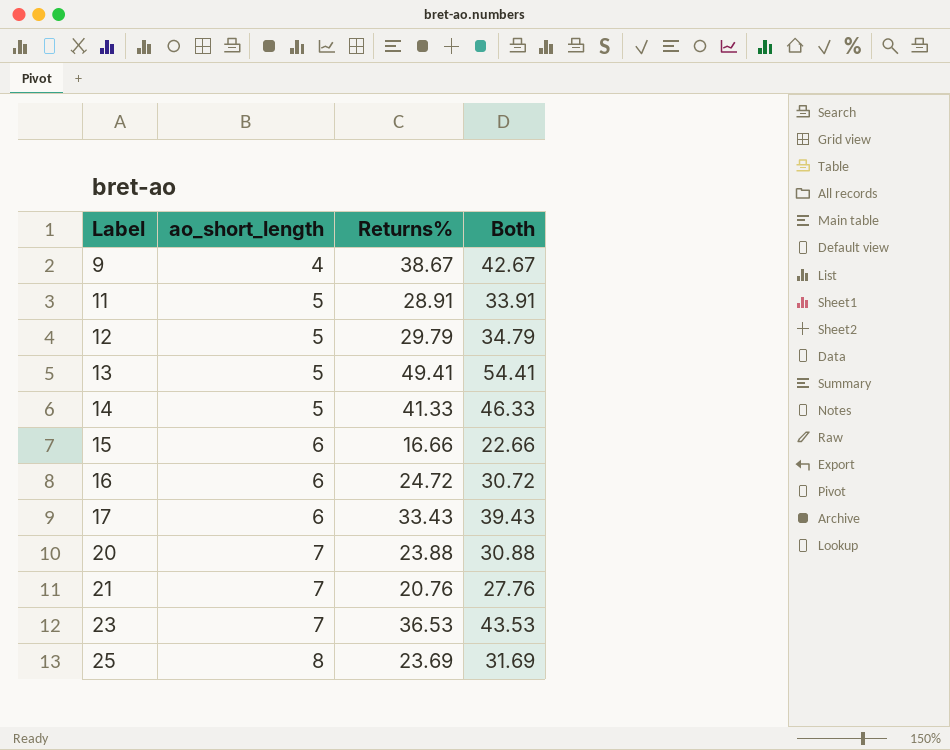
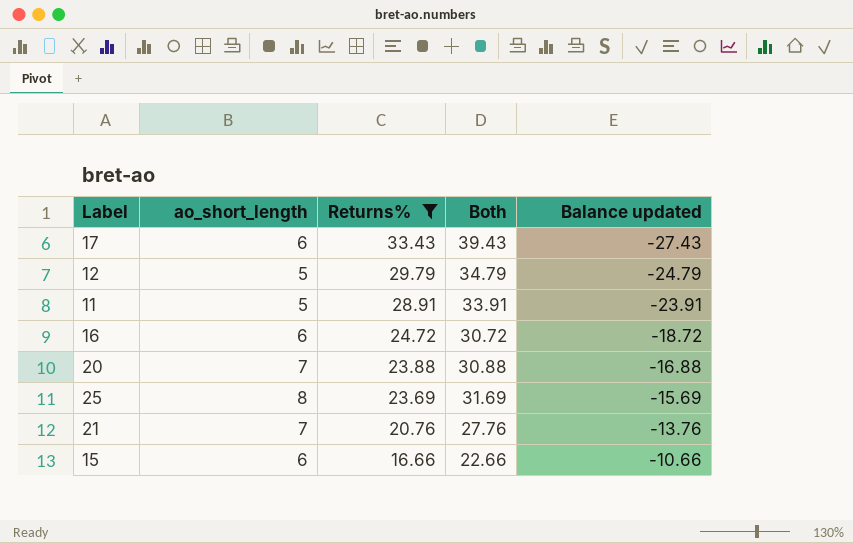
filter: none -> Returns% <= 33.43
row order: Label ascending -> Returns% descending
column Balance updated | formula: none -> [ao_short_length] - [Returns%]

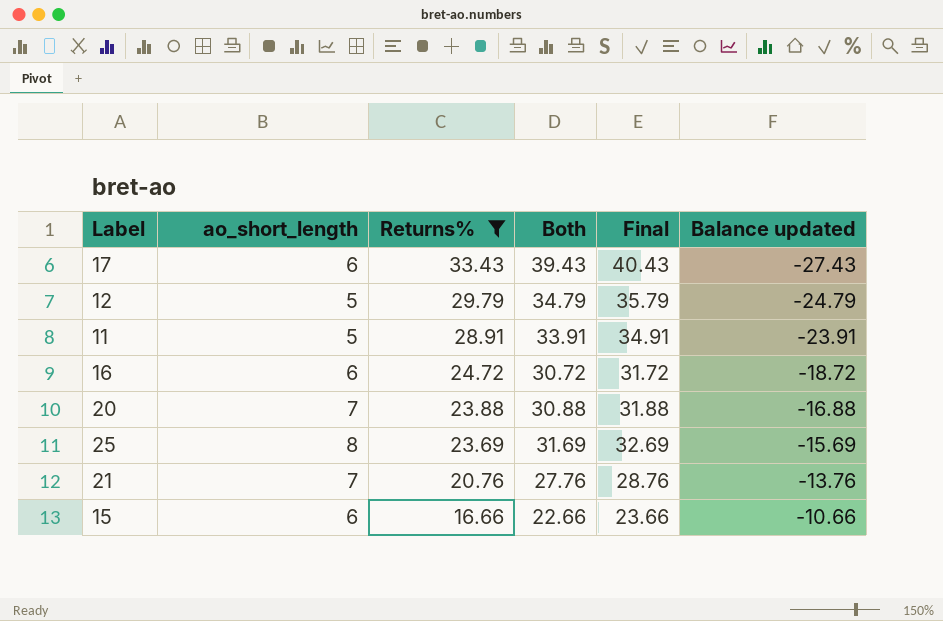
column Final | formula: none -> [Both] + 1

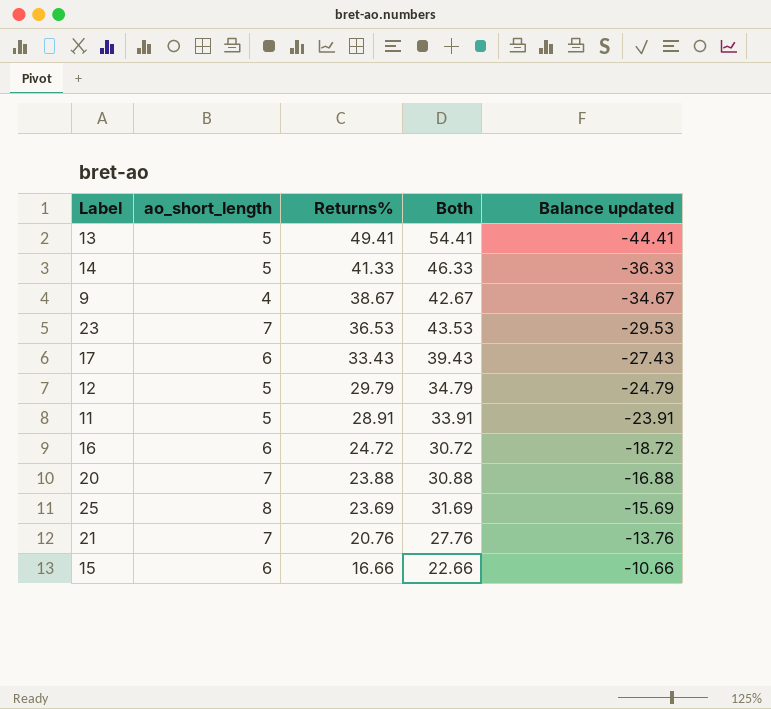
filter: Returns% <= 33.43 -> none
column Final | formula: [Both] + 1 -> none

